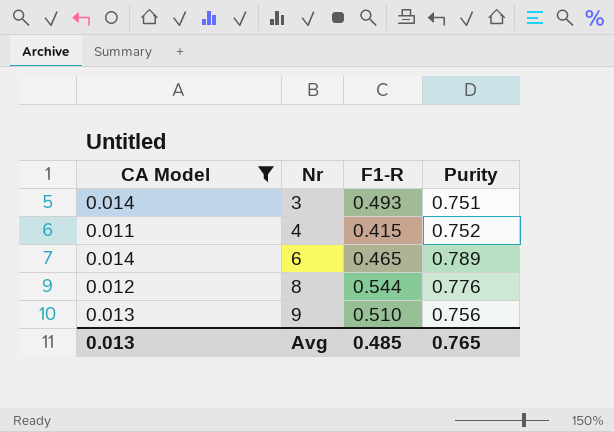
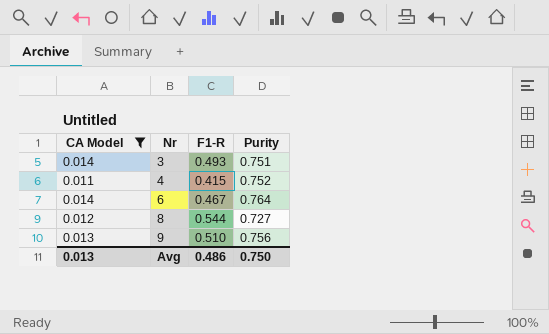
6 | F1-R: 0.465 -> 0.467
6 | Purity: 0.789 -> 0.764
8 | Purity: 0.776 -> 0.727
Avg | F1-R: 0.485 -> 0.486
Avg | Purity: 0.765 -> 0.750

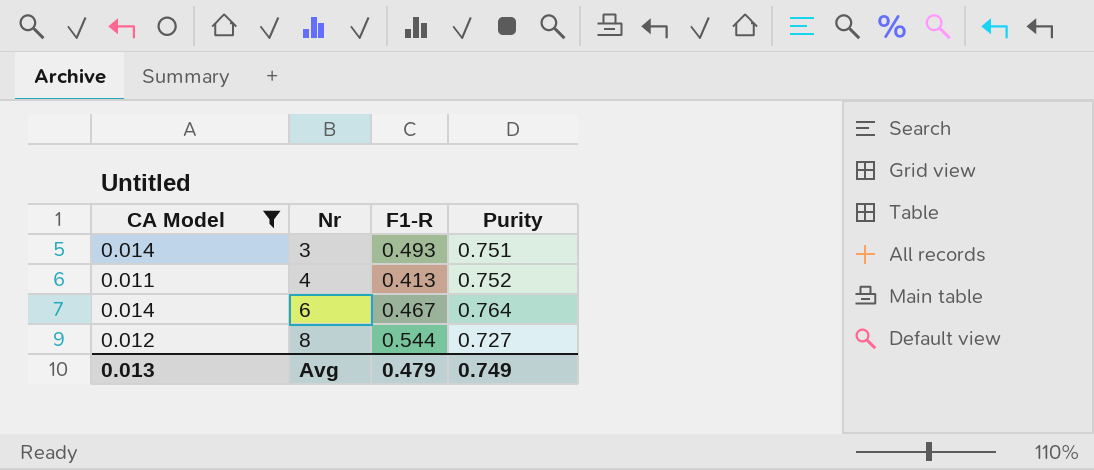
row 9: 0.013 | 0.510 | 0.756 -> none
4 | F1-R: 0.415 -> 0.413
Avg | F1-R: 0.486 -> 0.479
Avg | Purity: 0.750 -> 0.749

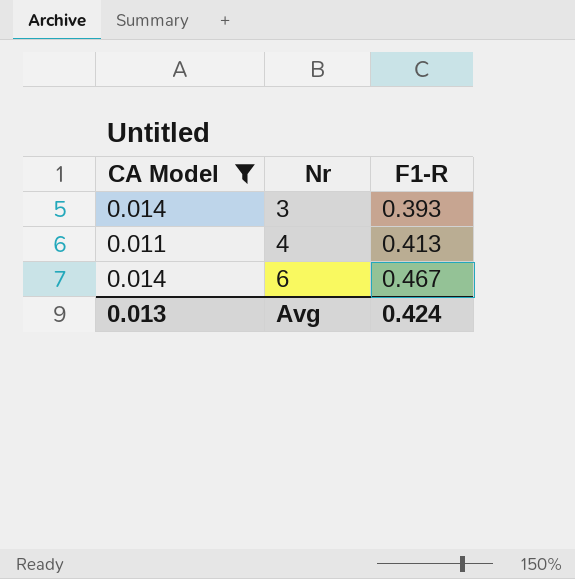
column Purity | position: 4 -> none
row 8: 0.012 | 0.544 | 0.727 -> none
3 | F1-R: 0.493 -> 0.393
Avg | F1-R: 0.479 -> 0.424

